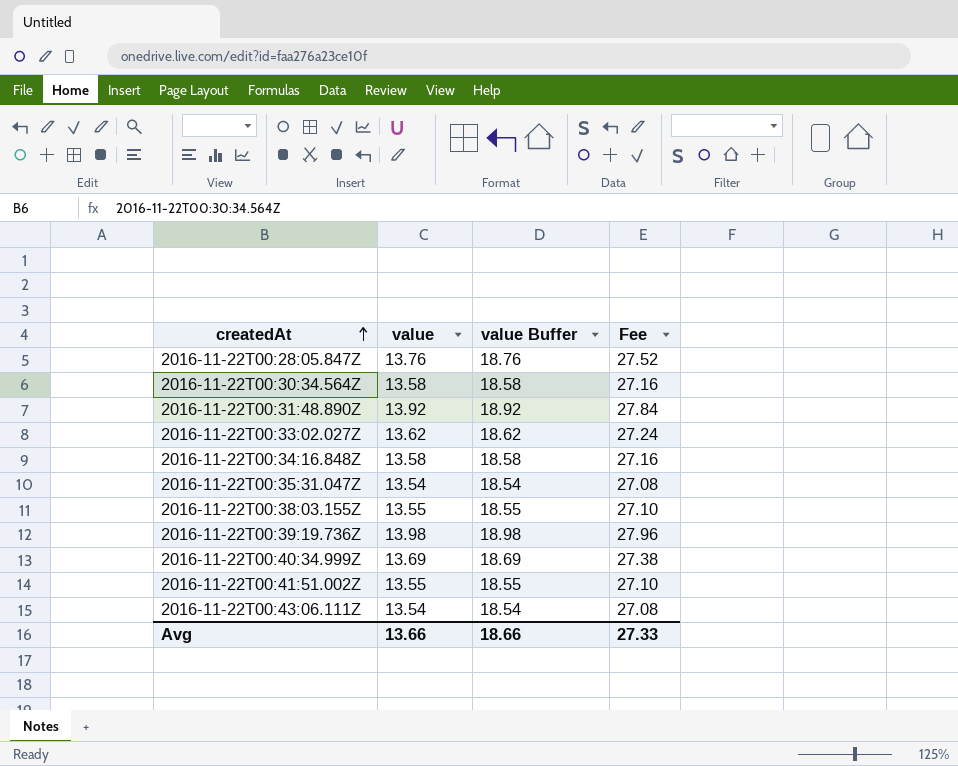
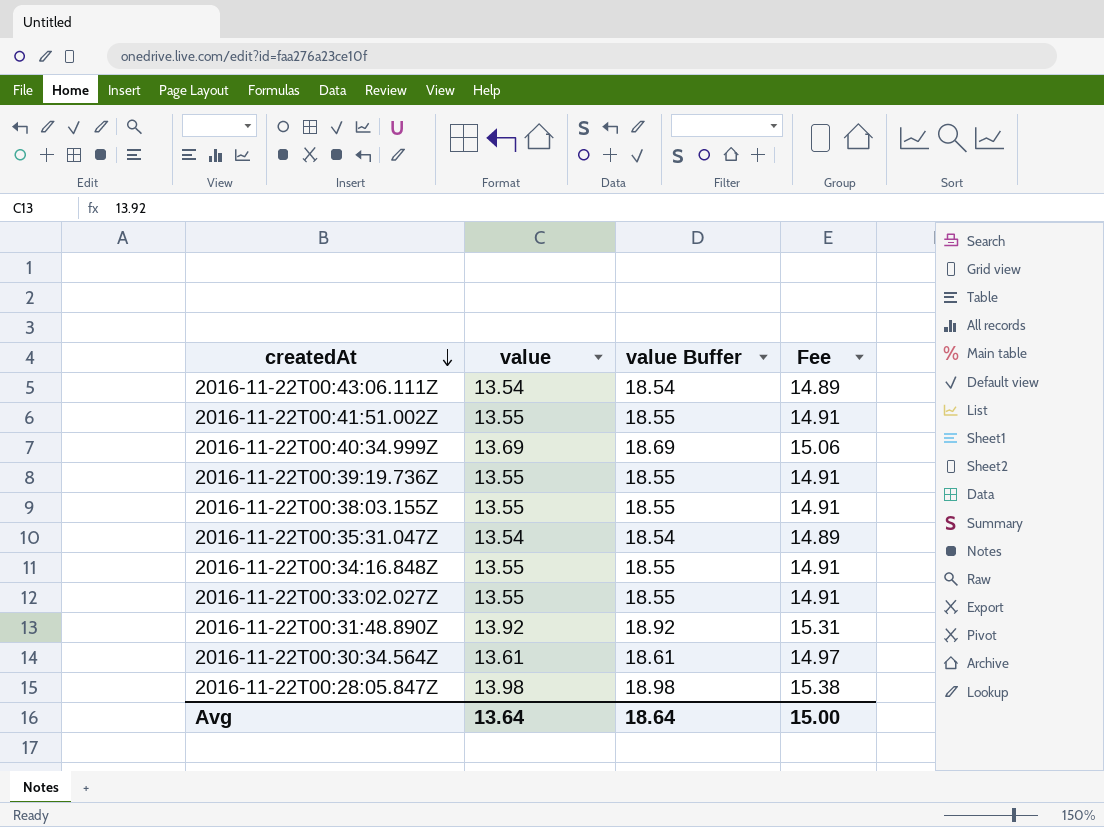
row order: createdAt ascending -> createdAt descending
column Fee | formula: [value] * 2 -> [value] * 1.1
2016-11-22T00:39:19.736Z | value: 13.98 -> 13.55
2016-11-22T00:39:19.736Z | value Buffer: 18.98 -> 18.55
2016-11-22T00:34:16.848Z | value: 13.58 -> 13.55
2016-11-22T00:34:16.848Z | value Buffer: 18.58 -> 18.55
2016-11-22T00:33:02.027Z | value: 13.62 -> 13.55
2016-11-22T00:33:02.027Z | value Buffer: 18.62 -> 18.55
2016-11-22T00:30:34.564Z | value: 13.58 -> 13.61
2016-11-22T00:30:34.564Z | value Buffer: 18.58 -> 18.61
2016-11-22T00:28:05.847Z | value: 13.76 -> 13.98
2016-11-22T00:28:05.847Z | value Buffer: 18.76 -> 18.98
Avg | value: 13.66 -> 13.64
Avg | value Buffer: 18.66 -> 18.64
Avg | Fee: 27.33 -> 15.00

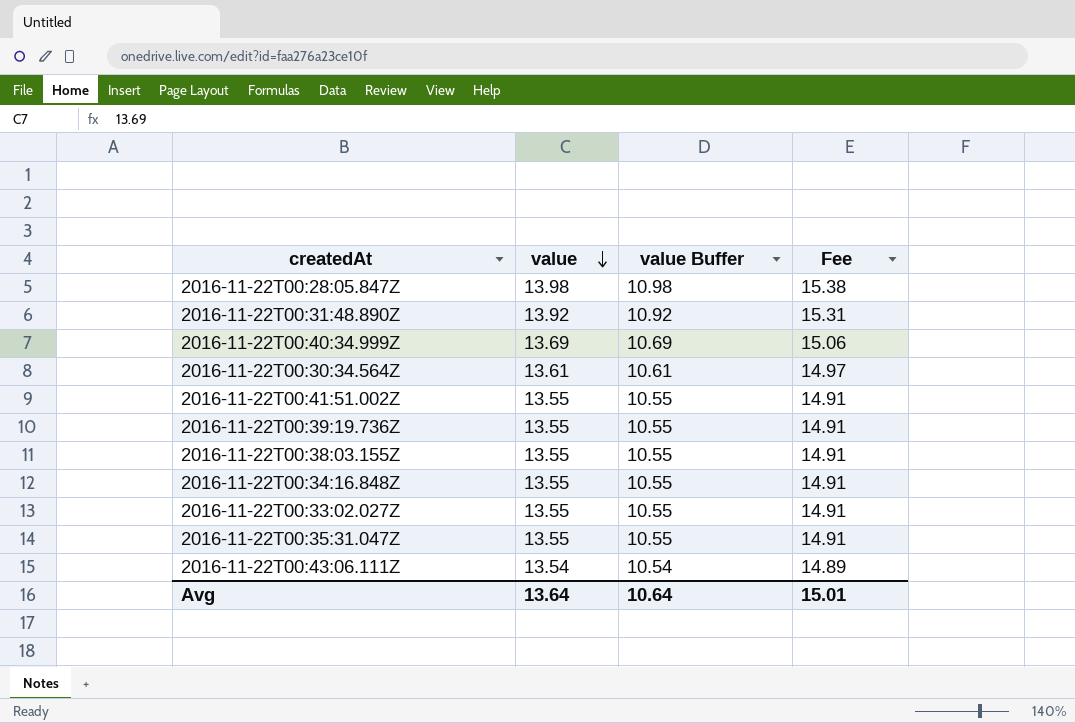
row order: createdAt descending -> value descending
column value Buffer | formula: [value] + 5 -> [value] - 3
2016-11-22T00:35:31.047Z | value: 13.54 -> 13.55
2016-11-22T00:35:31.047Z | Fee: 14.89 -> 14.91
Avg | value Buffer: 18.64 -> 10.64
Avg | Fee: 15.00 -> 15.01

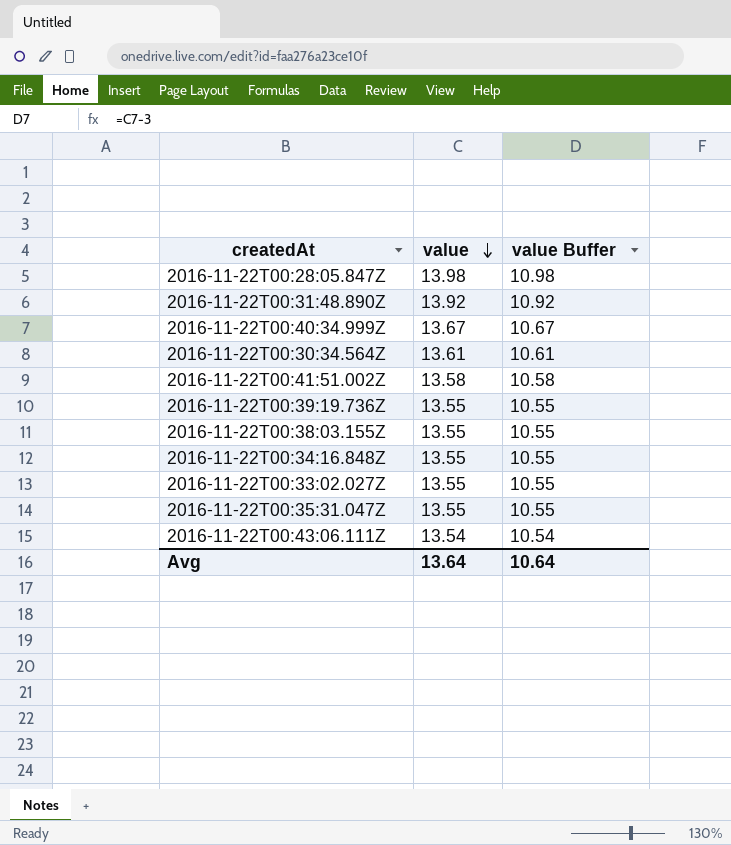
column Fee | formula: [value] * 1.1 -> none
2016-11-22T00:40:34.999Z | value: 13.69 -> 13.67
2016-11-22T00:40:34.999Z | value Buffer: 10.69 -> 10.67
2016-11-22T00:41:51.002Z | value: 13.55 -> 13.58
2016-11-22T00:41:51.002Z | value Buffer: 10.55 -> 10.58

